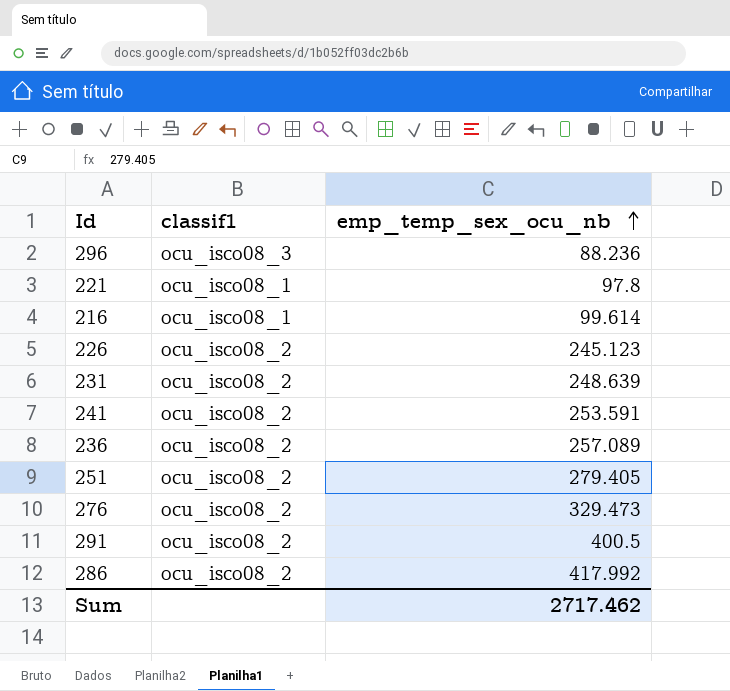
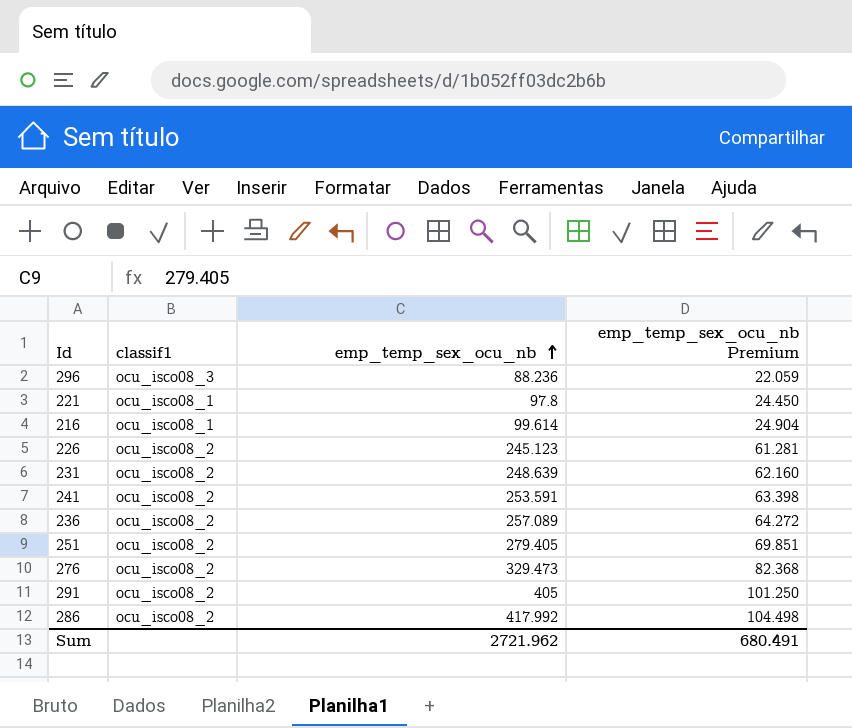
column emp_temp_sex_ocu_nb Premium | formula: none -> [emp_temp_sex_ocu_nb] * 0.25
291 | emp_temp_sex_ocu_nb: 400.5 -> 405
Sum | emp_temp_sex_ocu_nb: 2717.462 -> 2721.962

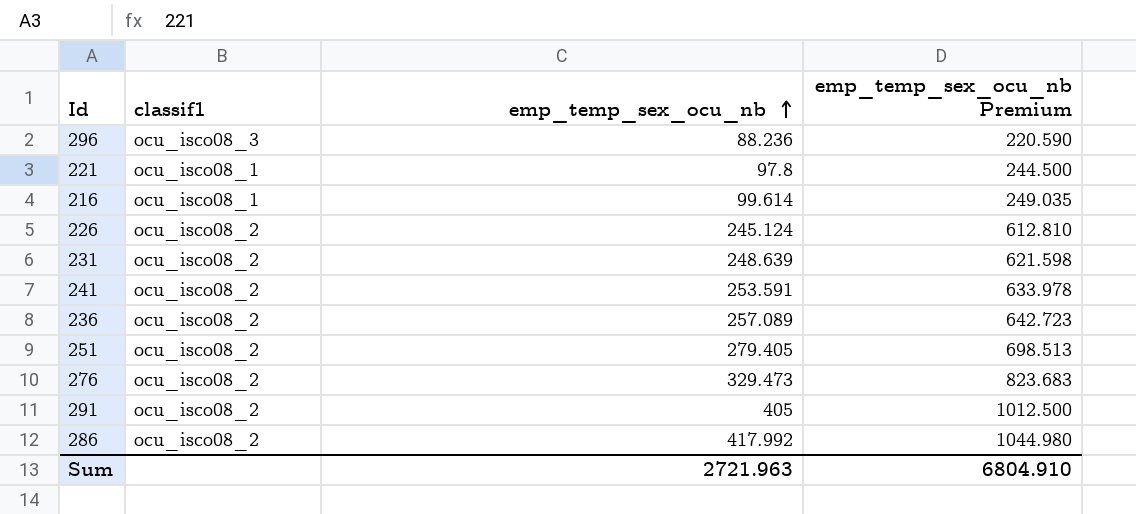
column emp_temp_sex_ocu_nb Premium | formula: [emp_temp_sex_ocu_nb] * 0.25 -> [emp_temp_sex_ocu_nb] * 2.5
226 | emp_temp_sex_ocu_nb: 245.123 -> 245.124
Sum | emp_temp_sex_ocu_nb: 2721.962 -> 2721.963
Sum | emp_temp_sex_ocu_nb Premium: 680.491 -> 6804.910

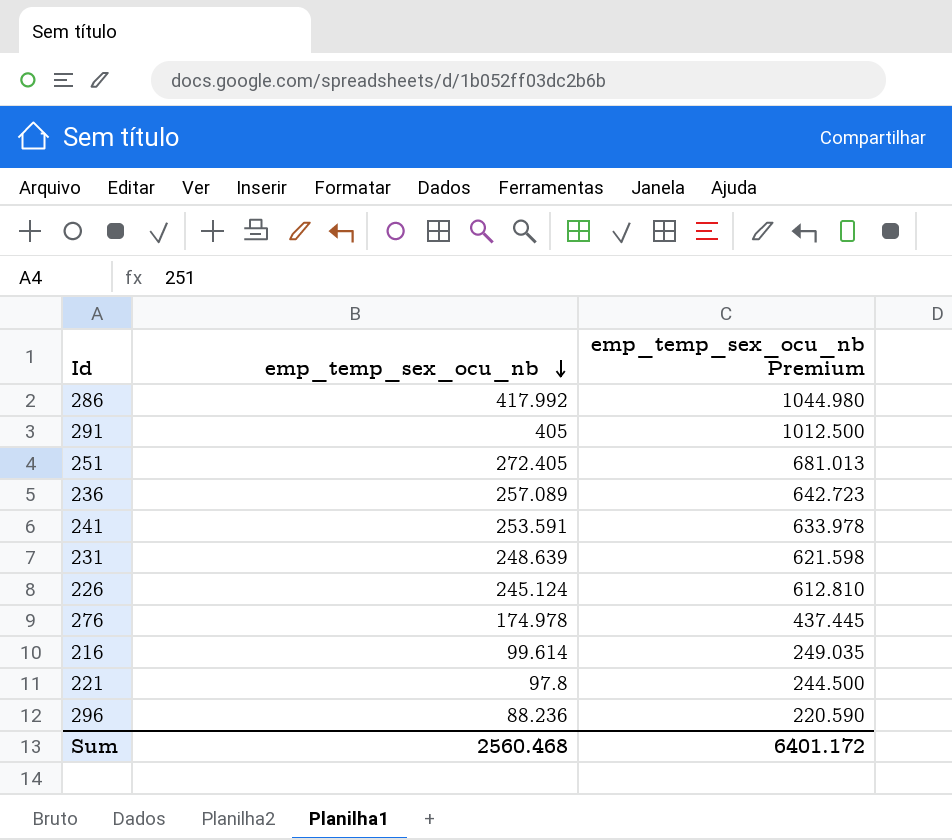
row order: emp_temp_sex_ocu_nb ascending -> emp_temp_sex_ocu_nb descending
column classif1 | position: 2 -> none
251 | emp_temp_sex_ocu_nb: 279.405 -> 272.405
251 | emp_temp_sex_ocu_nb Premium: 698.513 -> 681.013
276 | emp_temp_sex_ocu_nb: 329.473 -> 174.978
276 | emp_temp_sex_ocu_nb Premium: 823.683 -> 437.445
Sum | emp_temp_sex_ocu_nb: 2721.963 -> 2560.468
Sum | emp_temp_sex_ocu_nb Premium: 6804.910 -> 6401.172

